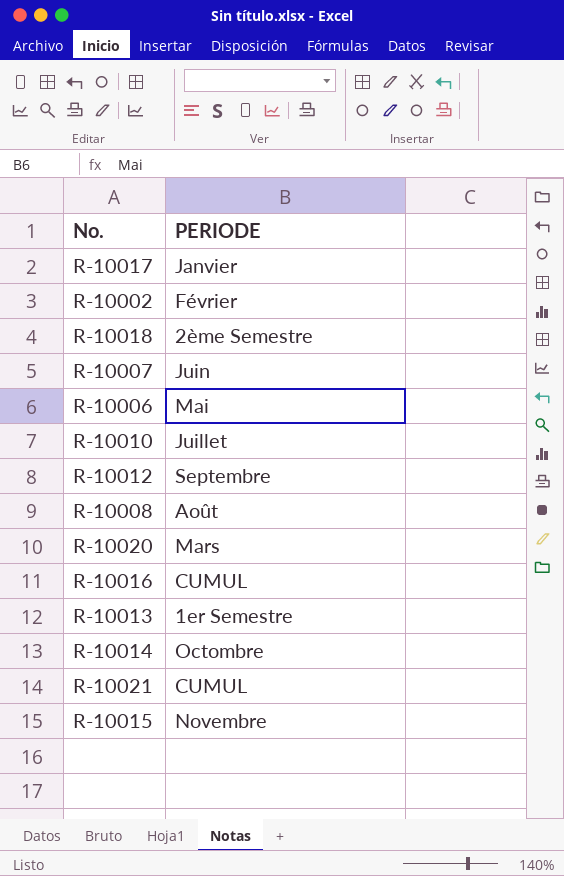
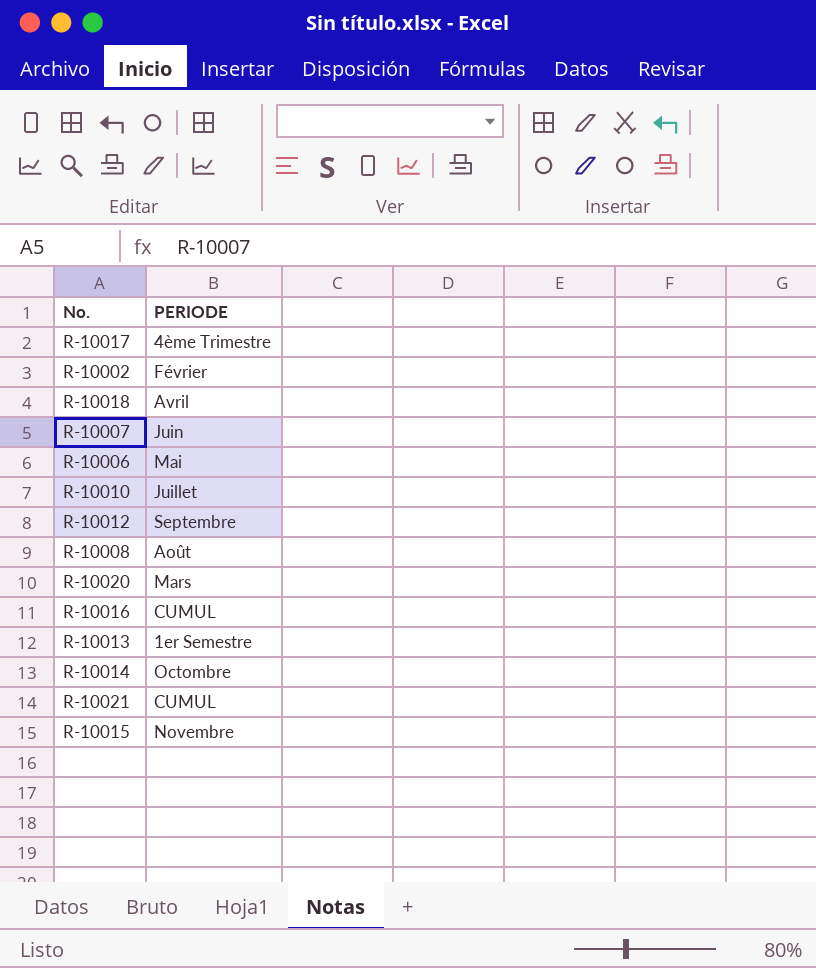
R-10017 | PERIODE: Janvier -> 4ème Trimestre
R-10018 | PERIODE: 2ème Semestre -> Avril

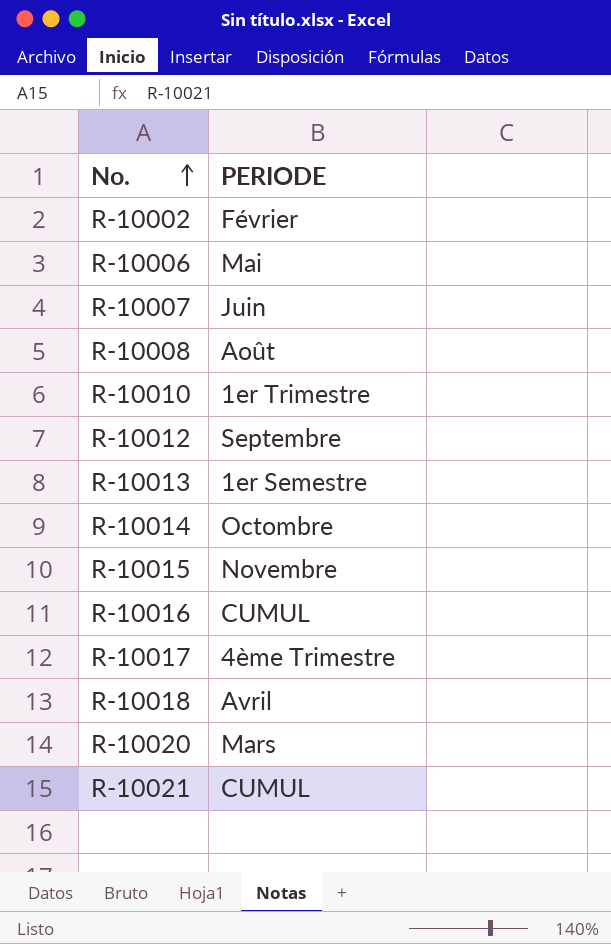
row order: none -> No. ascending
R-10010 | PERIODE: Juillet -> 1er Trimestre

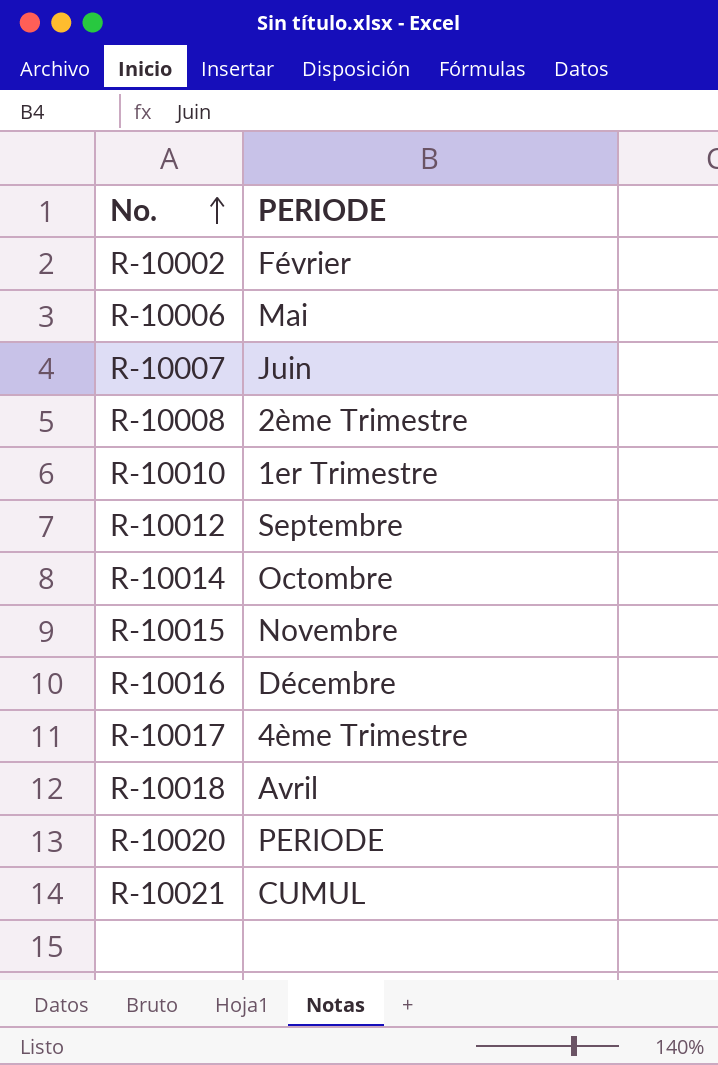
row R-10013: 1er Semestre -> none
R-10008 | PERIODE: Août -> 2ème Trimestre
R-10016 | PERIODE: CUMUL -> Décembre
R-10020 | PERIODE: Mars -> PERIODE

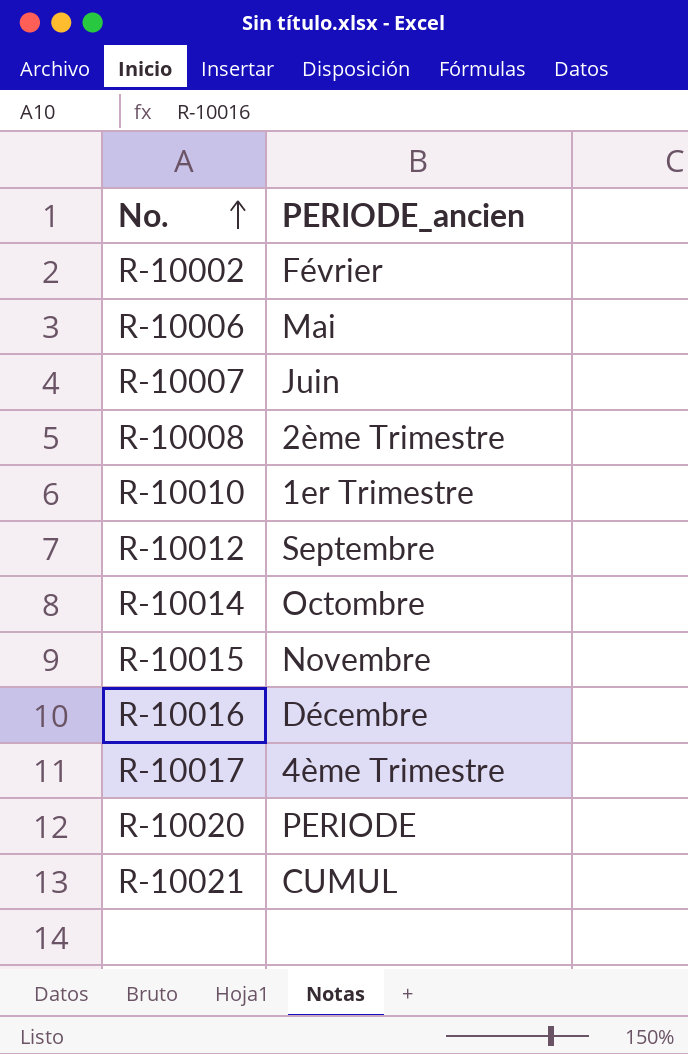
column name: PERIODE -> PERIODE_ancien
row R-10018: Avril -> none

